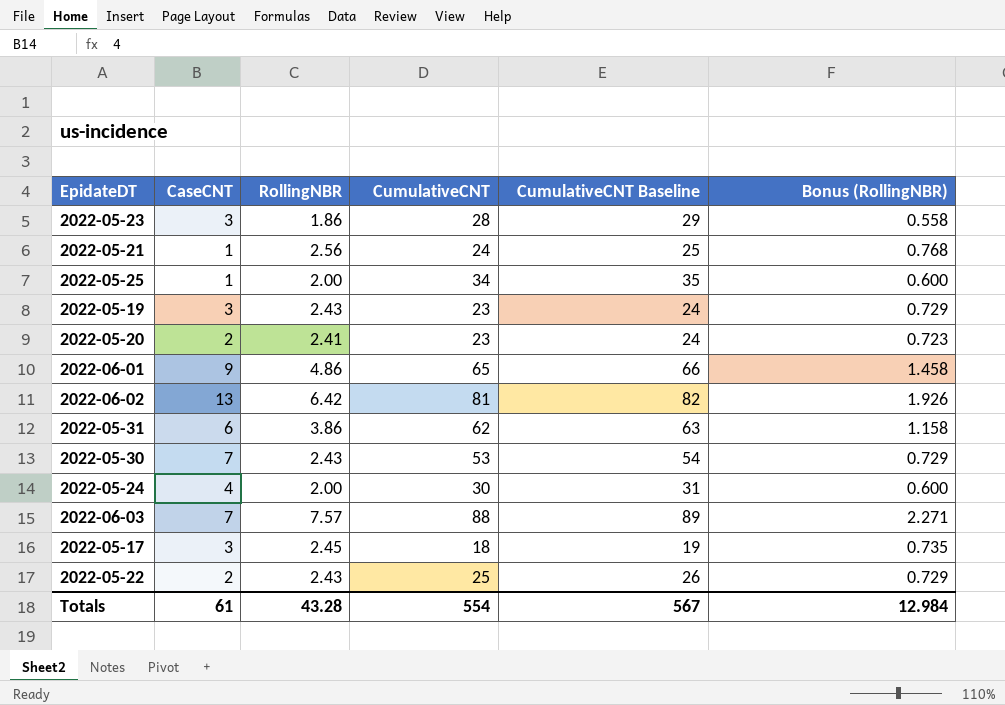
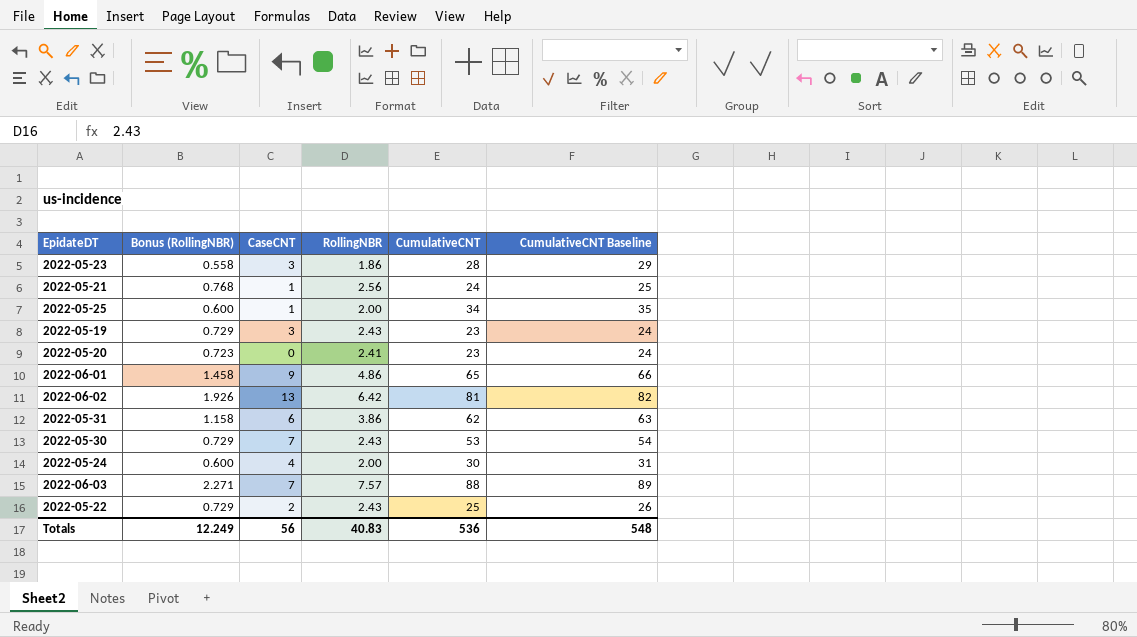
column Bonus (RollingNBR) | position: 6 -> 2
row 2022-05-17: 3 | 2.45 | 18 | 19 | 0.735 -> none
2022-05-20 | CaseCNT: 2 -> 0
Totals | Bonus (RollingNBR): 12.984 -> 12.249
Totals | CaseCNT: 61 -> 56
Totals | RollingNBR: 43.28 -> 40.83
Totals | CumulativeCNT: 554 -> 536
Totals | CumulativeCNT Baseline: 567 -> 548

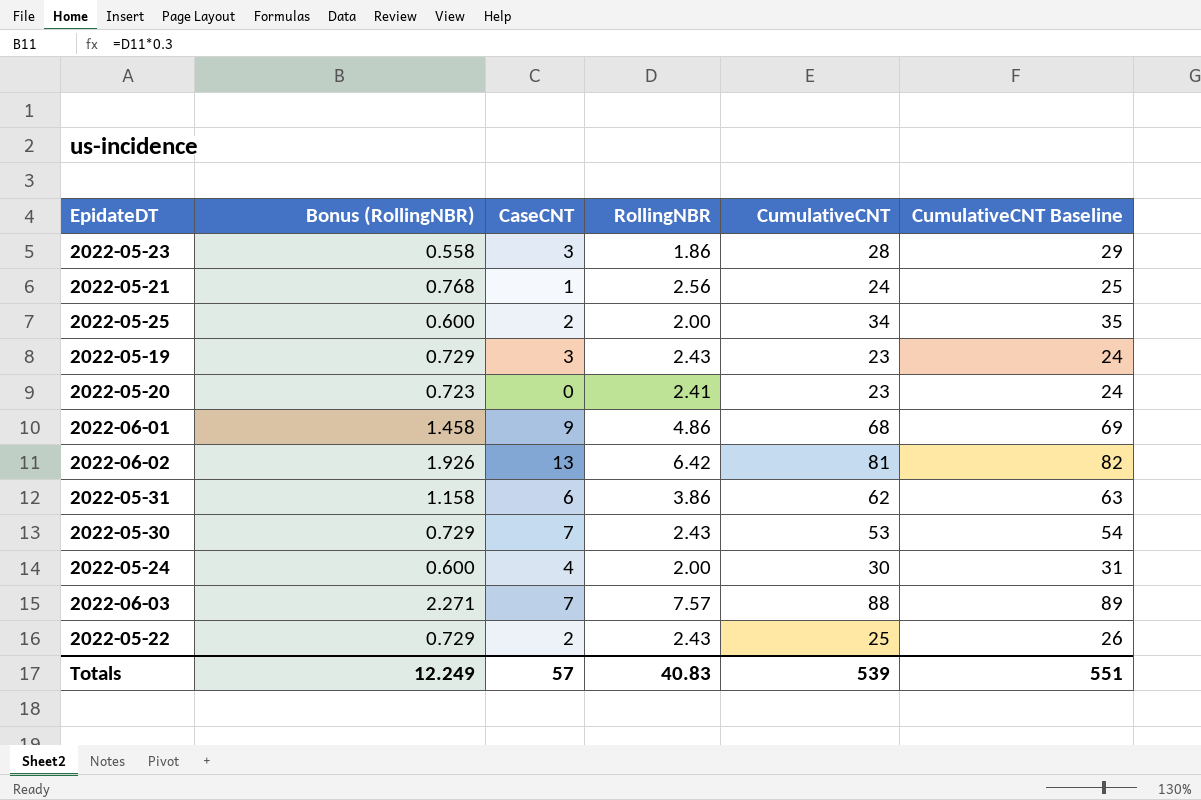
2022-05-25 | CaseCNT: 1 -> 2
2022-06-01 | CumulativeCNT: 65 -> 68
2022-06-01 | CumulativeCNT Baseline: 66 -> 69
Totals | CaseCNT: 56 -> 57
Totals | CumulativeCNT: 536 -> 539
Totals | CumulativeCNT Baseline: 548 -> 551

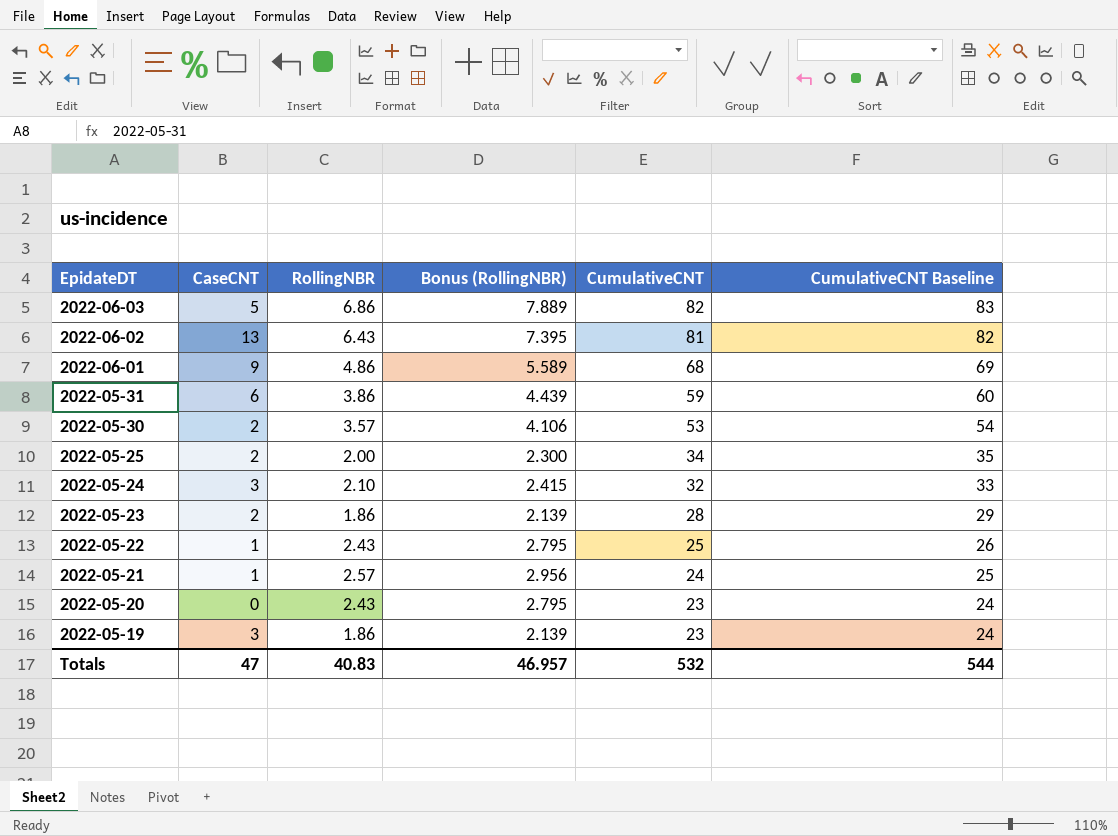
row order: none -> EpidateDT descending
column Bonus (RollingNBR) | formula: [RollingNBR] * 0.3 -> [RollingNBR] * 1.15
column Bonus (RollingNBR) | position: 2 -> 4
2022-06-03 | CaseCNT: 7 -> 5
2022-06-03 | RollingNBR: 7.57 -> 6.86
2022-06-03 | CumulativeCNT: 88 -> 82
2022-06-03 | CumulativeCNT Baseline: 89 -> 83
2022-06-02 | RollingNBR: 6.42 -> 6.43
2022-05-31 | CumulativeCNT: 62 -> 59
2022-05-31 | CumulativeCNT Baseline: 63 -> 60
2022-05-30 | CaseCNT: 7 -> 2
2022-05-30 | RollingNBR: 2.43 -> 3.57
2022-05-24 | CaseCNT: 4 -> 3
2022-05-24 | RollingNBR: 2.00 -> 2.10
2022-05-24 | CumulativeCNT: 30 -> 32
2022-05-24 | CumulativeCNT Baseline: 31 -> 33
2022-05-23 | CaseCNT: 3 -> 2
2022-05-22 | CaseCNT: 2 -> 1
2022-05-21 | RollingNBR: 2.56 -> 2.57
2022-05-20 | RollingNBR: 2.41 -> 2.43
2022-05-19 | RollingNBR: 2.43 -> 1.86
Totals | CaseCNT: 57 -> 47
Totals | Bonus (RollingNBR): 12.249 -> 46.957
Totals | CumulativeCNT: 539 -> 532
Totals | CumulativeCNT Baseline: 551 -> 544

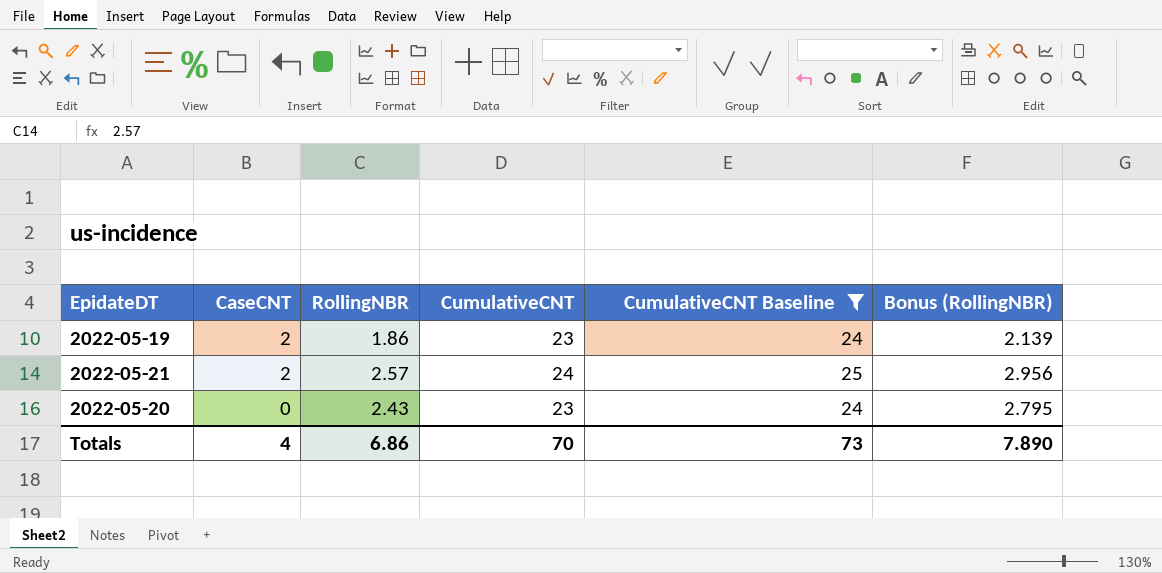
filter: none -> CumulativeCNT Baseline <= 25
row order: EpidateDT descending -> CaseCNT descending
column Bonus (RollingNBR) | position: 4 -> 6
2022-05-19 | CaseCNT: 3 -> 2
2022-05-21 | CaseCNT: 1 -> 2
Totals | CaseCNT: 47 -> 4
Totals | RollingNBR: 40.83 -> 6.86
Totals | CumulativeCNT: 532 -> 70
Totals | CumulativeCNT Baseline: 544 -> 73
Totals | Bonus (RollingNBR): 46.957 -> 7.890

